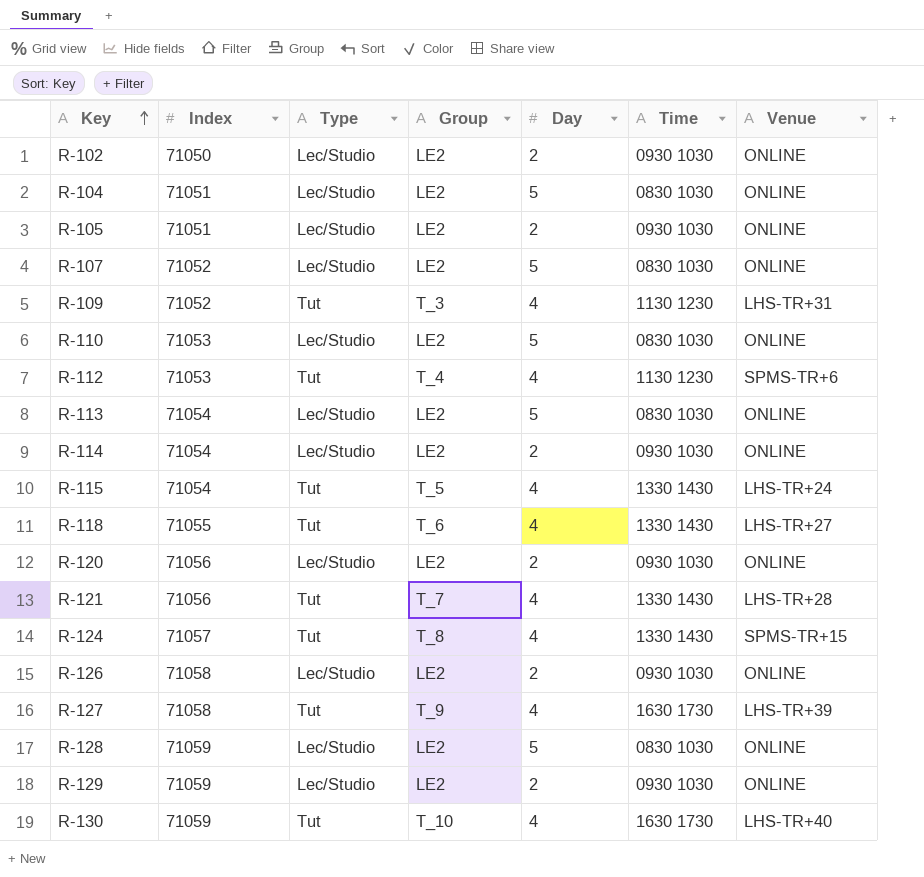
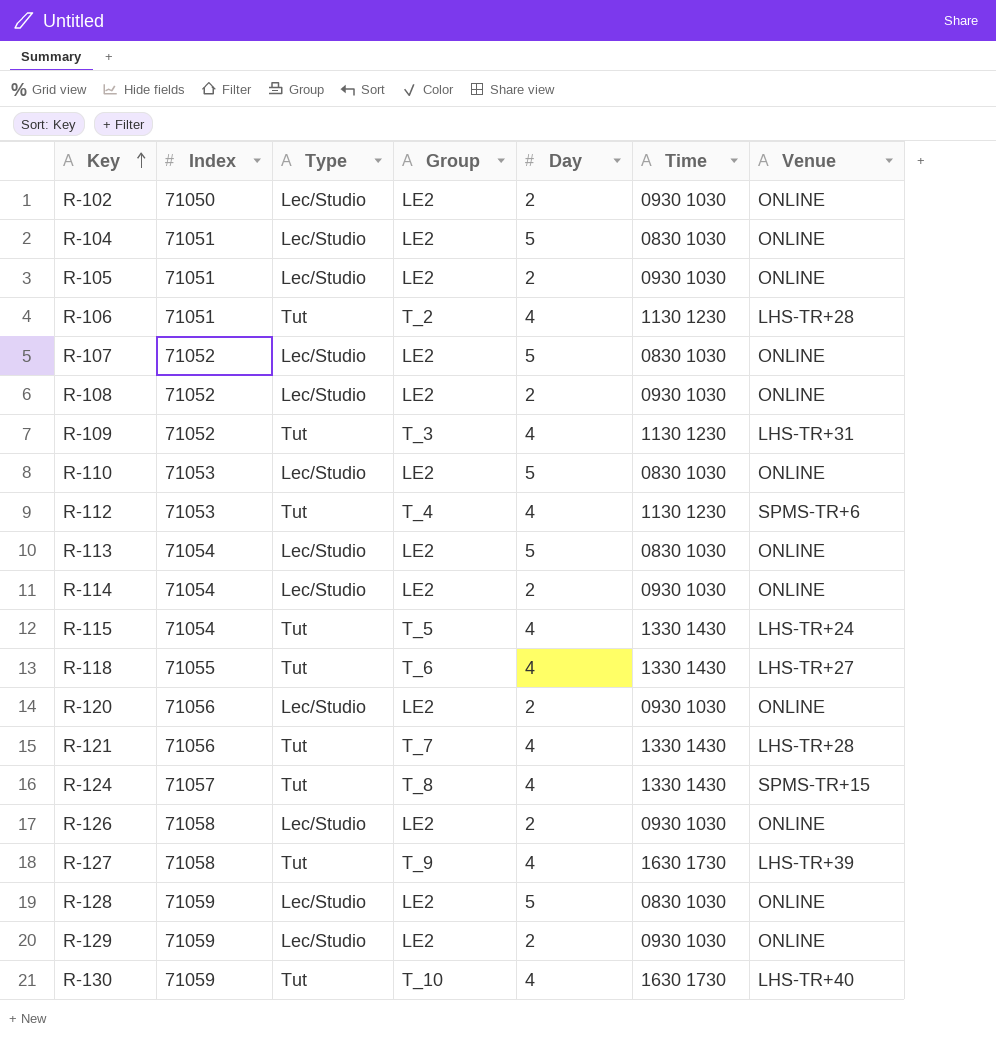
row R-106: none -> 71051 | Tut | T_2 | 4 | 1130 1230 | LHS-TR+28
row R-108: none -> 71052 | Lec/Studio | LE2 | 2 | 0930 1030 | ONLINE

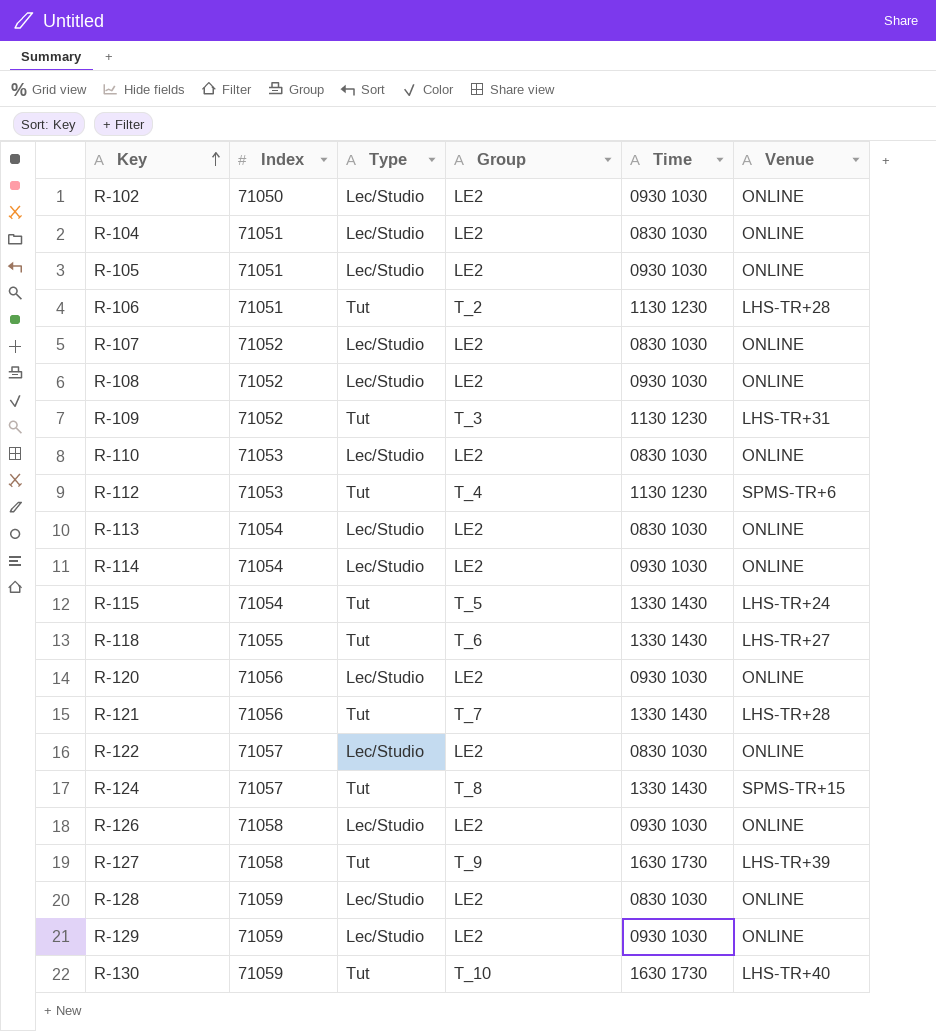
column Day | position: 5 -> none
row R-122: none -> 71057 | Lec/Studio | LE2 | 0830 1030 | ONLINE

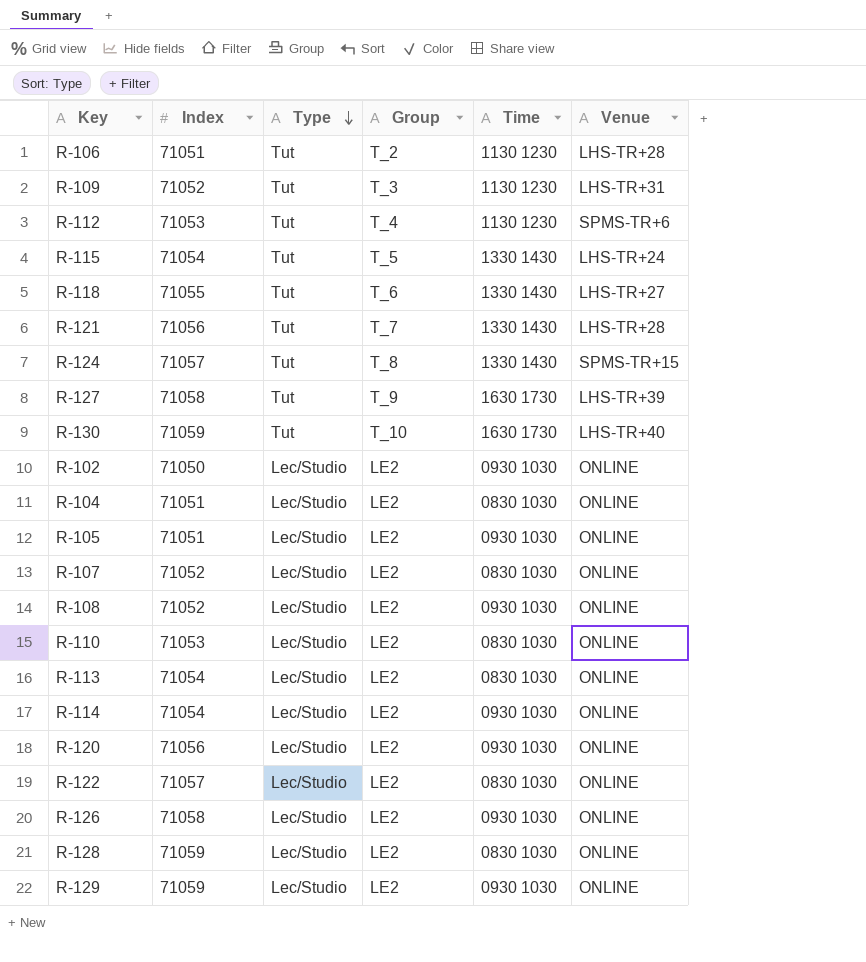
row order: Key ascending -> Type descending

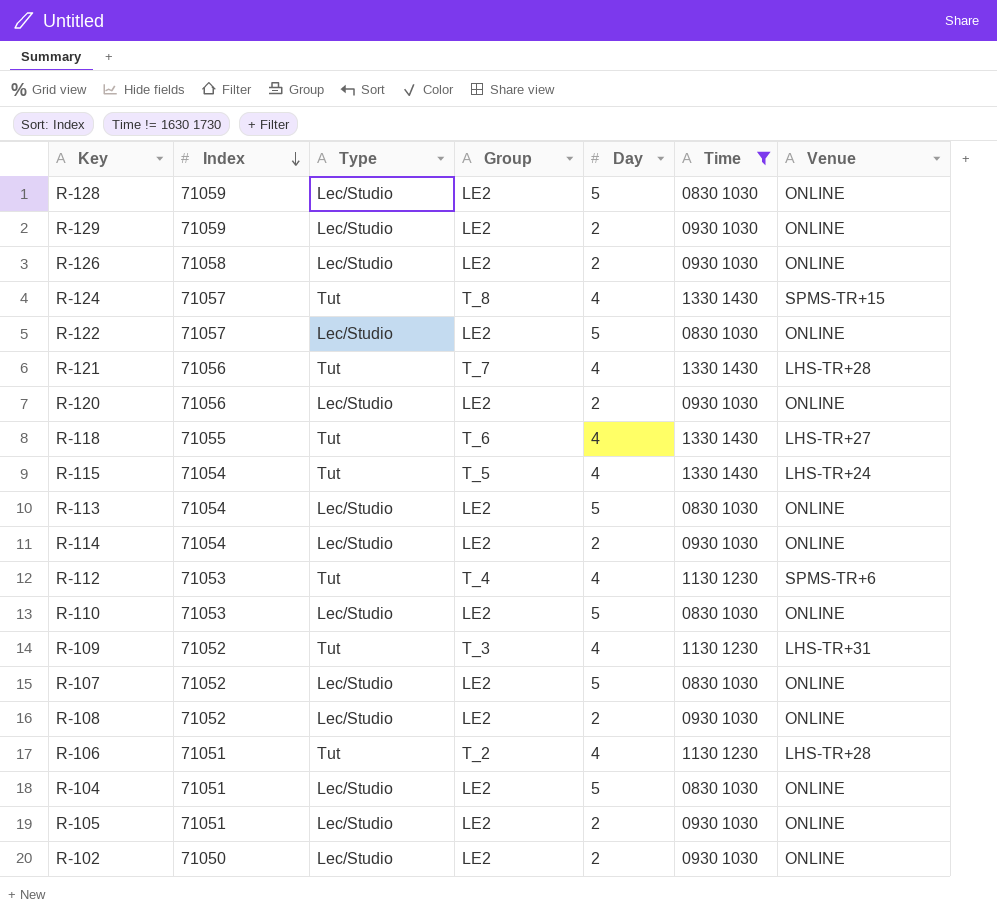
filter: none -> Time != 1630 1730
row order: Type descending -> Index descending
column Day | position: none -> 5

